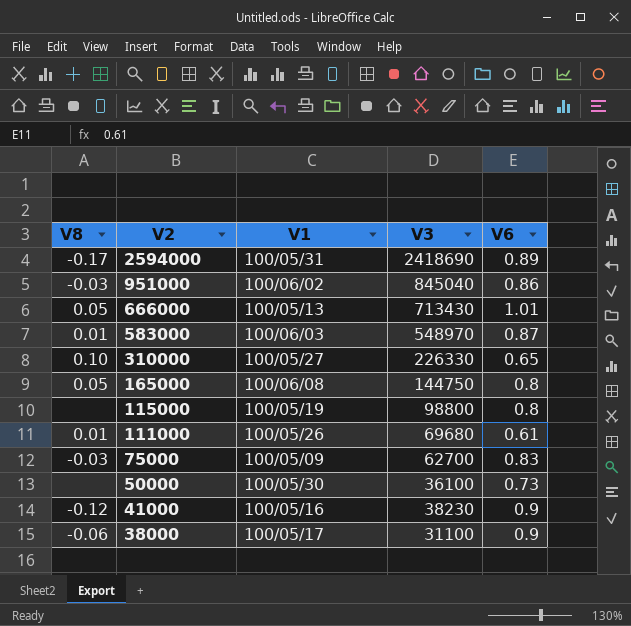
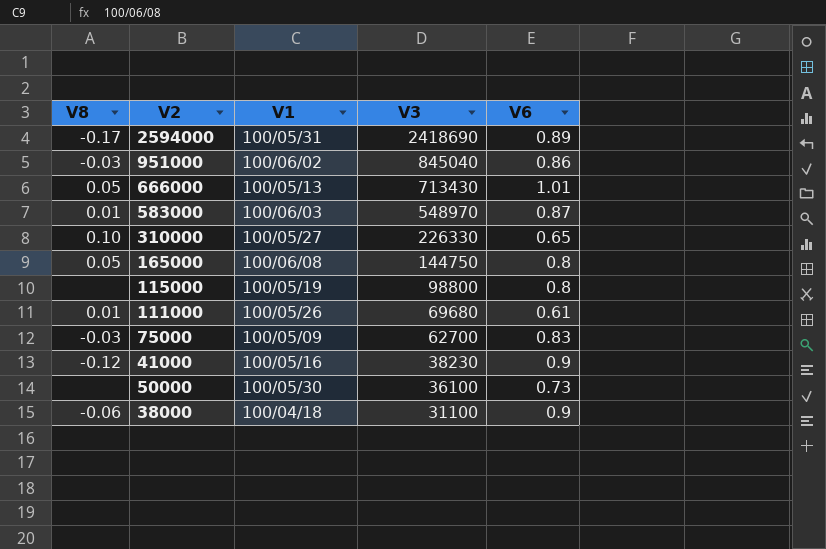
row order: V2 descending -> V3 descending
38000 | V1: 100/05/17 -> 100/04/18

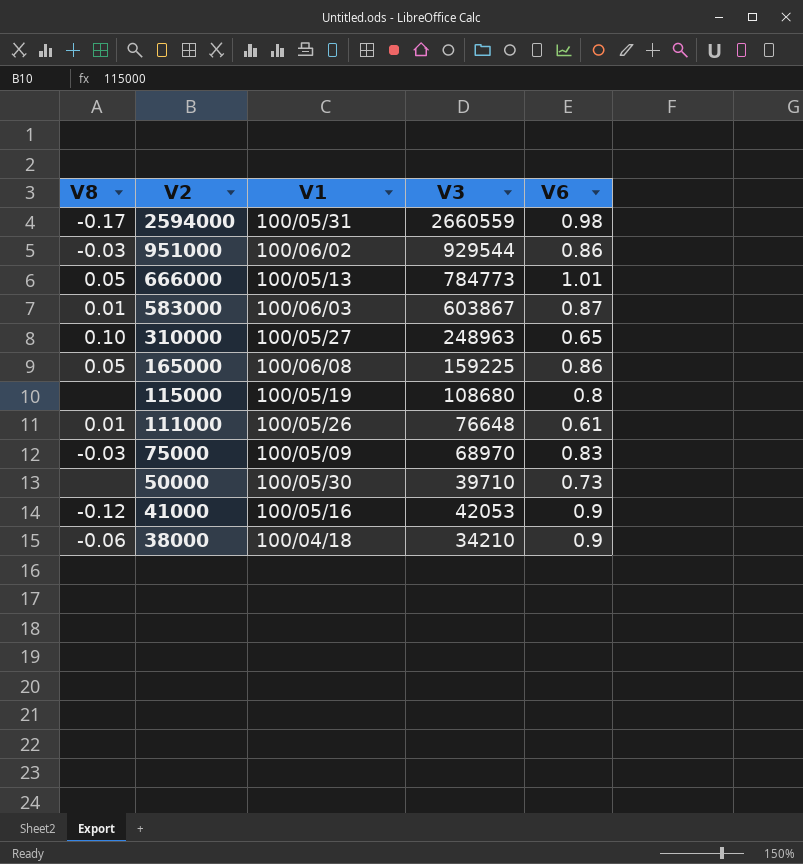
row order: V3 descending -> V2 descending
2594000 | V3: 2418690 -> 2660559
2594000 | V6: 0.89 -> 0.98
951000 | V3: 845040 -> 929544
666000 | V3: 713430 -> 784773
583000 | V3: 548970 -> 603867
310000 | V3: 226330 -> 248963
165000 | V3: 144750 -> 159225
165000 | V6: 0.8 -> 0.86
115000 | V3: 98800 -> 108680
111000 | V3: 69680 -> 76648
75000 | V3: 62700 -> 68970
50000 | V3: 36100 -> 39710
41000 | V3: 38230 -> 42053
38000 | V3: 31100 -> 34210

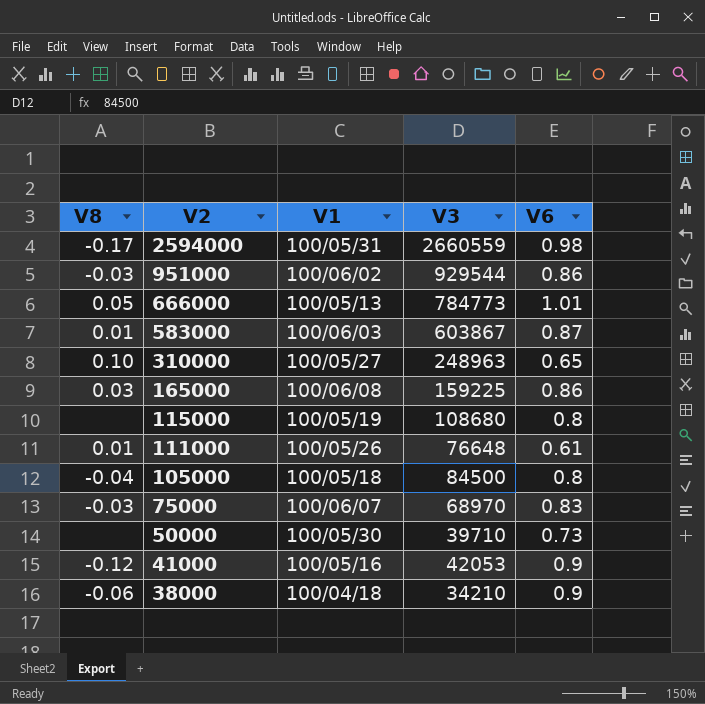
165000 | V8: 0.05 -> 0.03
row 105000: none -> -0.04 | 100/05/18 | 84500 | 0.8
75000 | V1: 100/05/09 -> 100/06/07

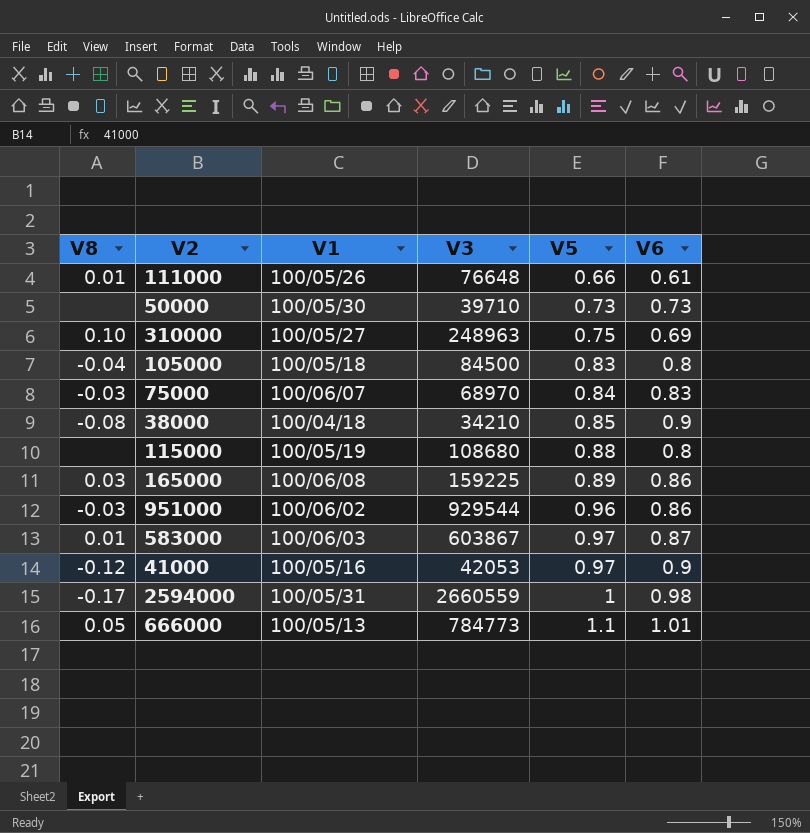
row order: V2 descending -> V5 ascending
column V5 | position: none -> 5
310000 | V6: 0.65 -> 0.69
38000 | V8: -0.06 -> -0.08

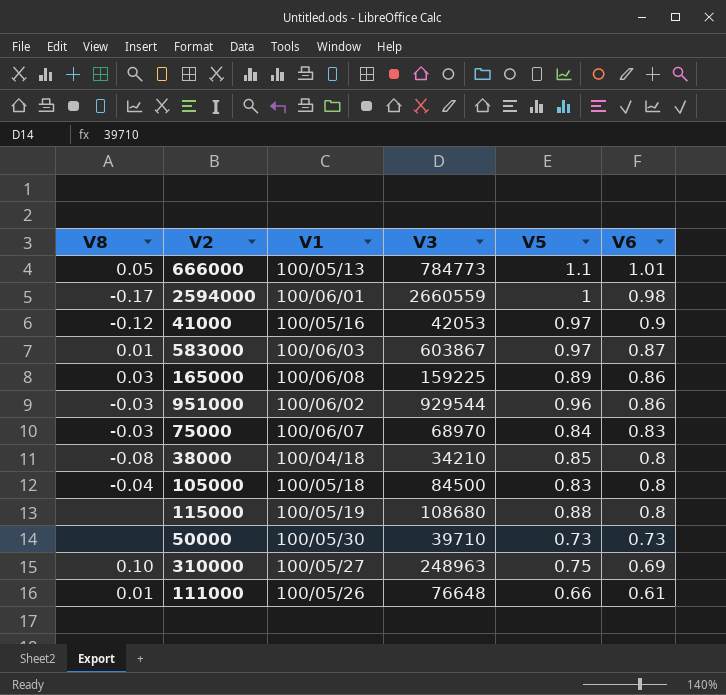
row order: V5 ascending -> V6 descending
2594000 | V1: 100/05/31 -> 100/06/01
38000 | V6: 0.9 -> 0.8

